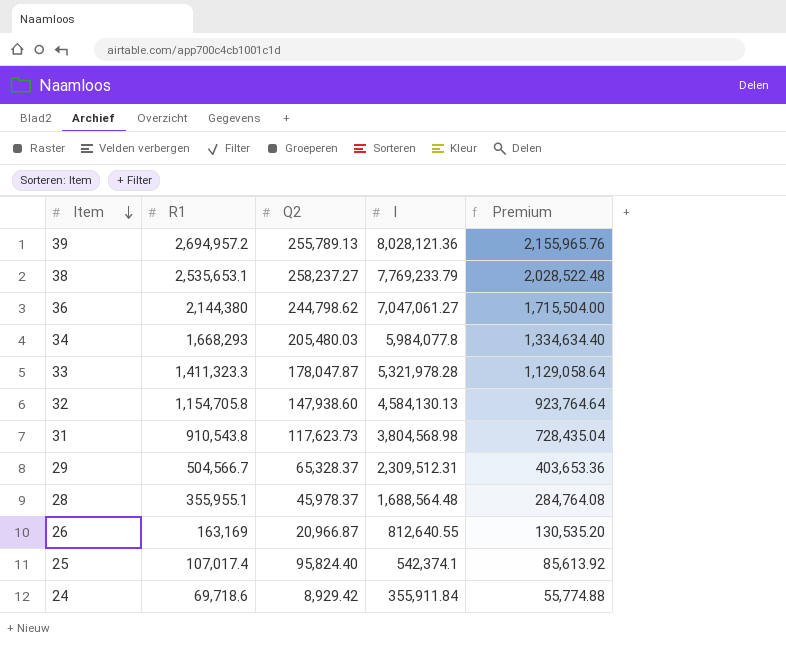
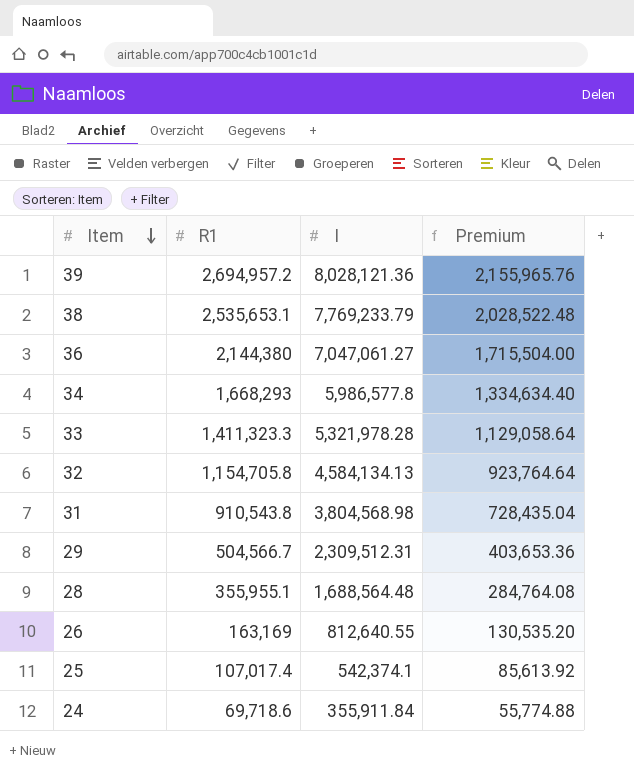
column Q2 | position: 3 -> none
34 | I: 5,984,077.8 -> 5,986,577.8
32 | I: 4,584,130.13 -> 4,584,134.13

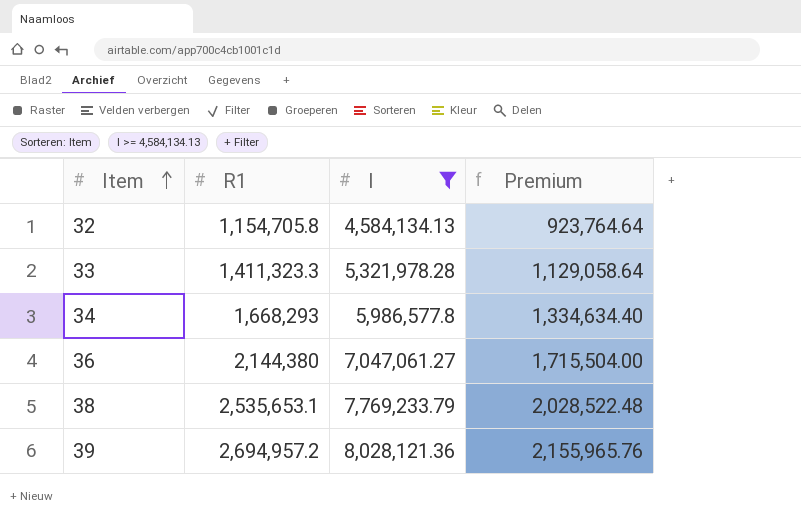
filter: none -> I >= 4,584,134.13
row order: Item descending -> Item ascending

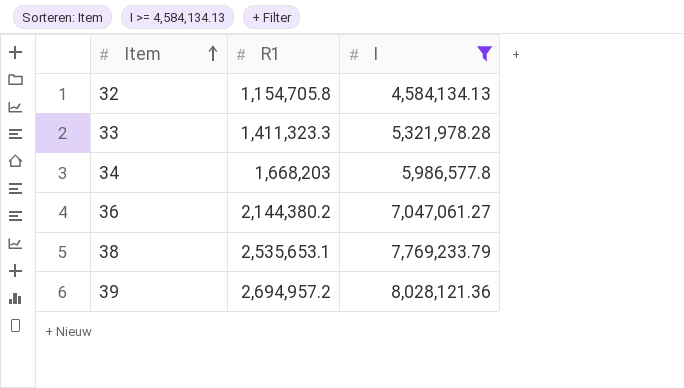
column Premium | formula: [R1] * 0.8 -> none
34 | R1: 1,668,293 -> 1,668,203
36 | R1: 2,144,380 -> 2,144,380.2

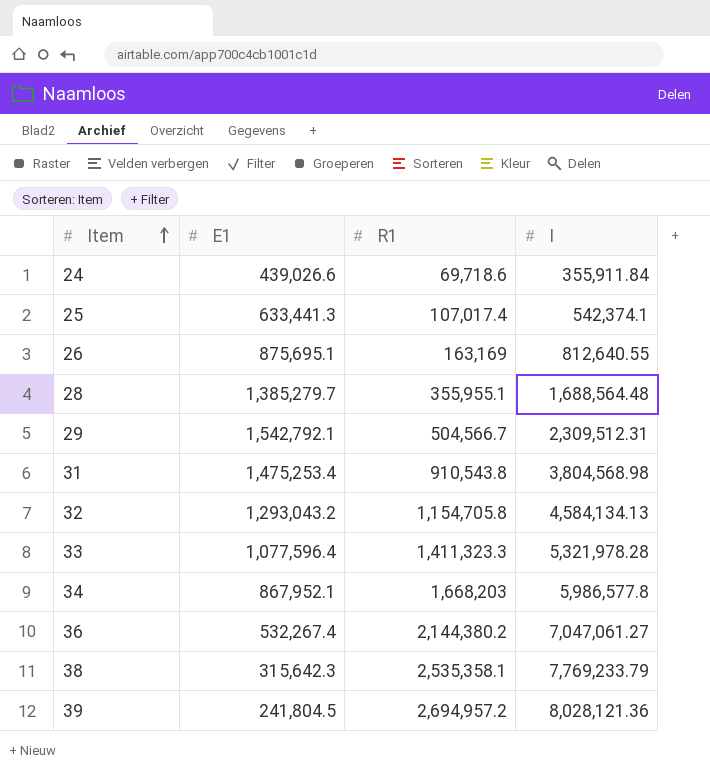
filter: I >= 4,584,134.13 -> none
column E1 | position: none -> 2
38 | R1: 2,535,653.1 -> 2,535,358.1

